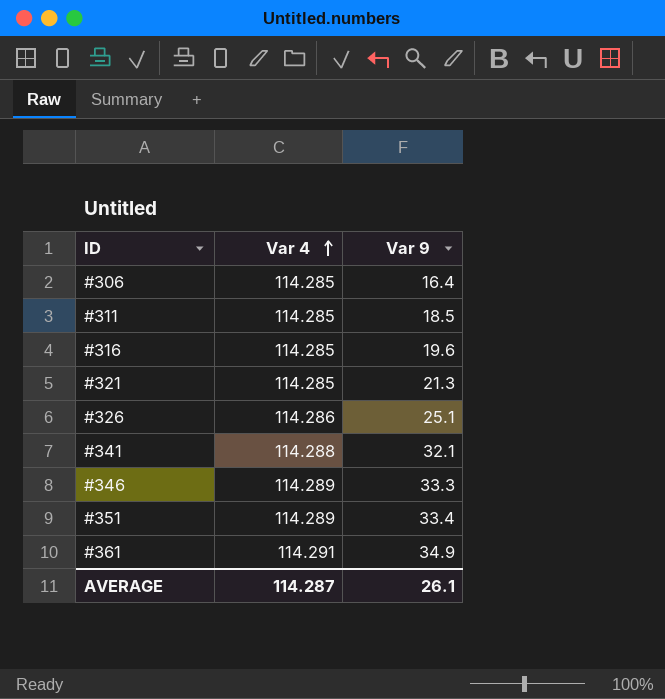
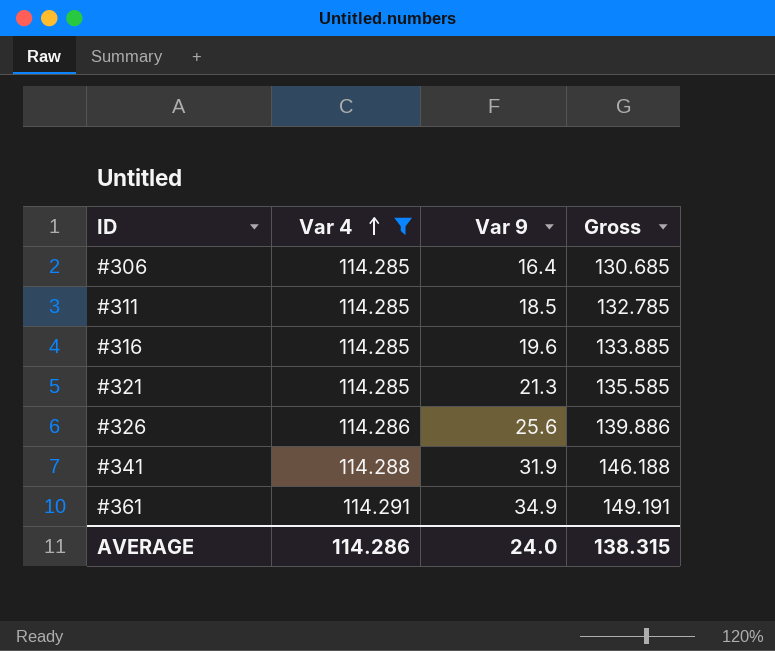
filter: none -> Var 4 != 114.289
column Gross | formula: none -> [Var 4] + [Var 9]
#326 | Var 9: 25.1 -> 25.6
#341 | Var 9: 32.1 -> 31.9
AVERAGE | Var 4: 114.287 -> 114.286
AVERAGE | Var 9: 26.1 -> 24.0

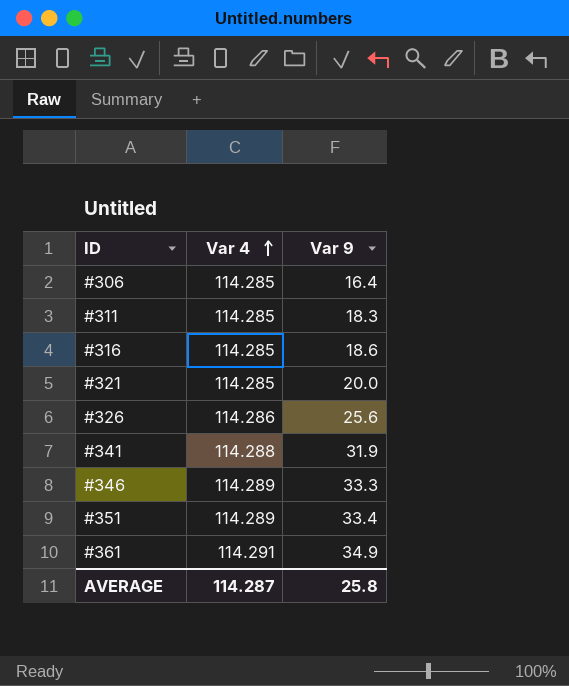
filter: Var 4 != 114.289 -> none
column Gross | formula: [Var 4] + [Var 9] -> none
#311 | Var 9: 18.5 -> 18.3
#316 | Var 9: 19.6 -> 18.6
#321 | Var 9: 21.3 -> 20.0
AVERAGE | Var 4: 114.286 -> 114.287
AVERAGE | Var 9: 24.0 -> 25.8

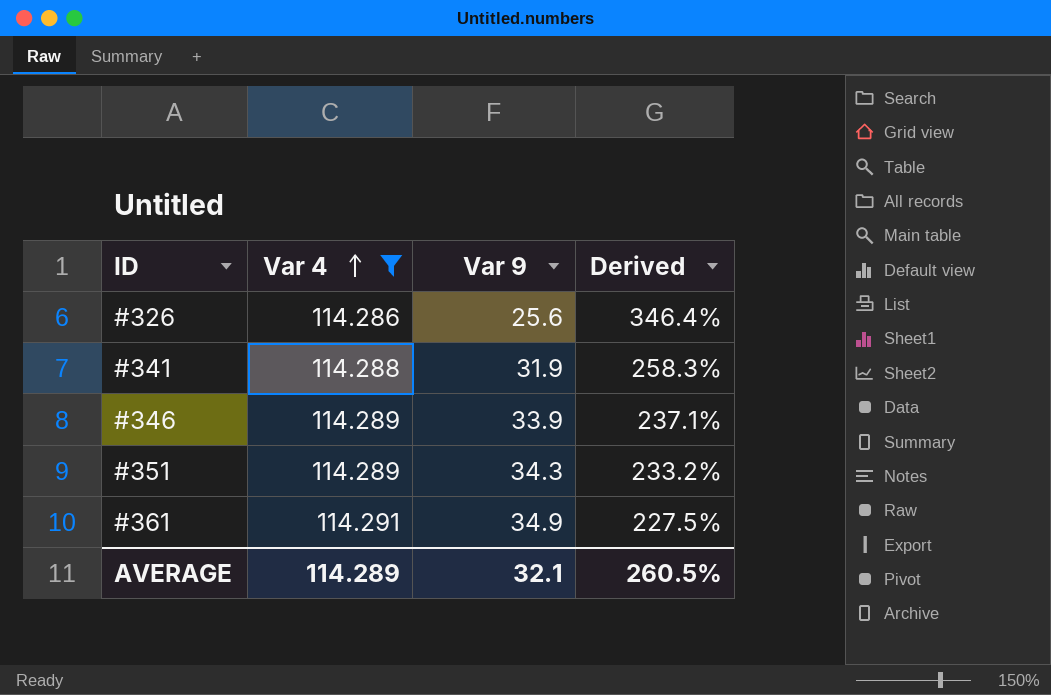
filter: none -> Var 4 != 114.285
column Derived | formula: none -> ([Var 4] - [Var 9]) / [Var 9]
#346 | Var 9: 33.3 -> 33.9
#351 | Var 9: 33.4 -> 34.3
AVERAGE | Var 4: 114.287 -> 114.289
AVERAGE | Var 9: 25.8 -> 32.1

